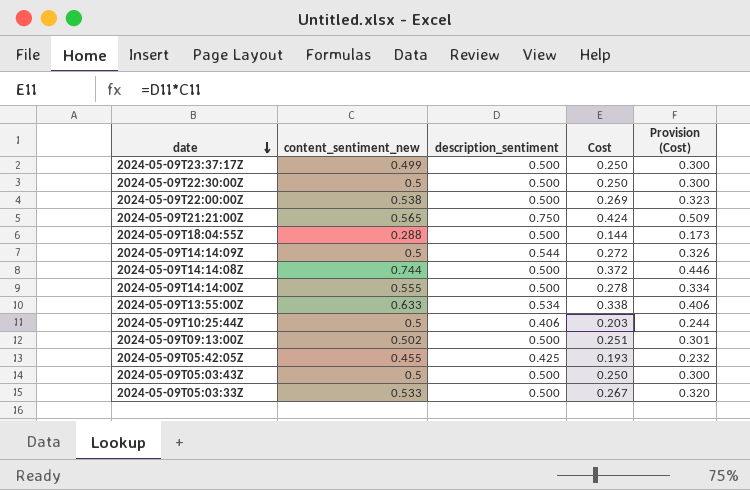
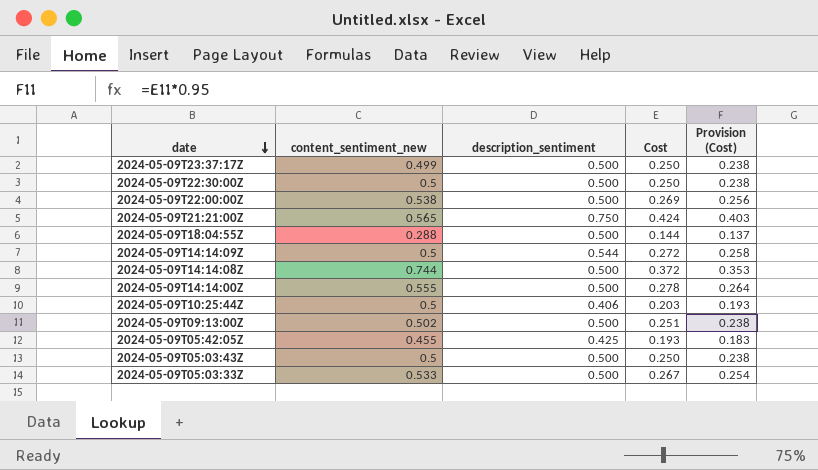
column Provision (Cost) | formula: [Cost] * 1.2 -> [Cost] * 0.95
row 2024-05-09T13:55:00Z: 0.633 | 0.534 | 0.338 | 0.406 -> none

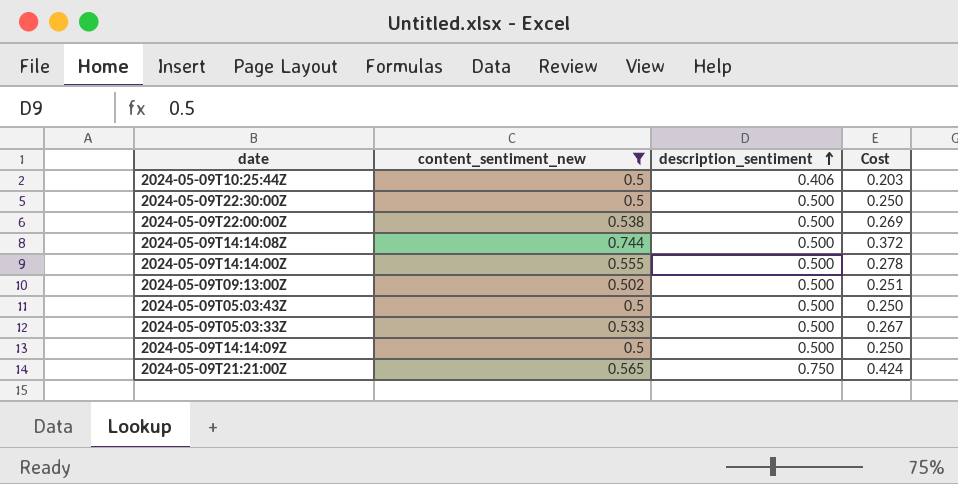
filter: none -> content_sentiment_new >= 0.5
row order: date descending -> description_sentiment ascending
column Provision (Cost) | formula: [Cost] * 0.95 -> none
2024-05-09T14:14:09Z | description_sentiment: 0.544 -> 0.500
2024-05-09T14:14:09Z | Cost: 0.272 -> 0.250

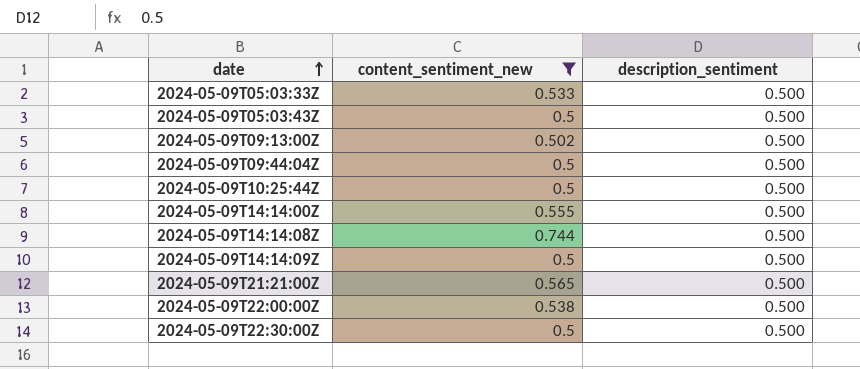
row order: description_sentiment ascending -> date ascending
column Cost | formula: [content_sentiment_new] * [description_sentiment] -> none
row 2024-05-09T09:44:04Z: none -> 0.5 | 0.500
2024-05-09T10:25:44Z | description_sentiment: 0.406 -> 0.500
2024-05-09T21:21:00Z | description_sentiment: 0.750 -> 0.500

